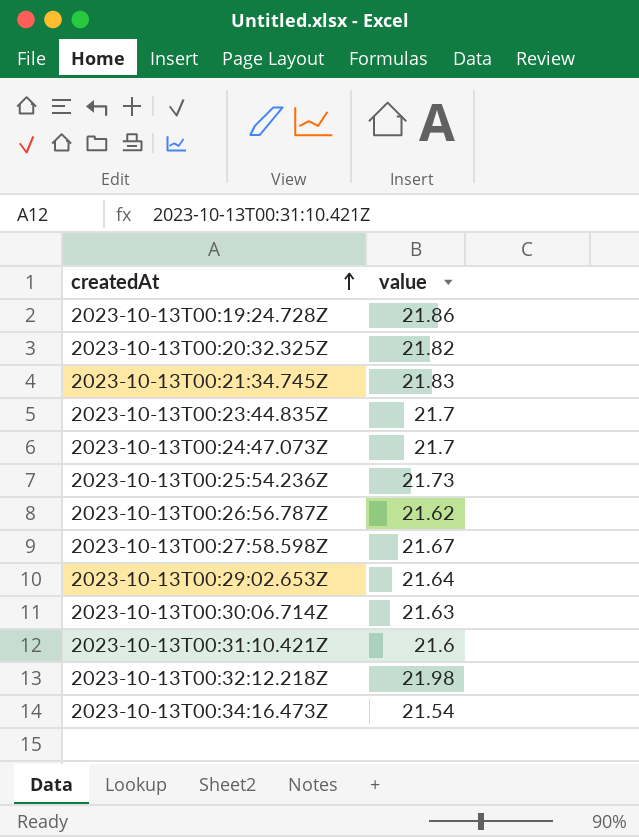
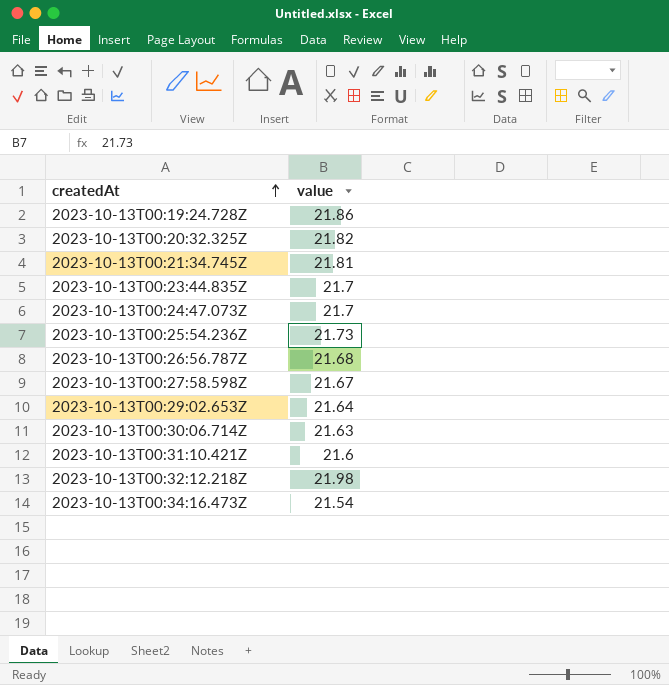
2023-10-13T00:21:34.745Z | value: 21.83 -> 21.81
2023-10-13T00:26:56.787Z | value: 21.62 -> 21.68

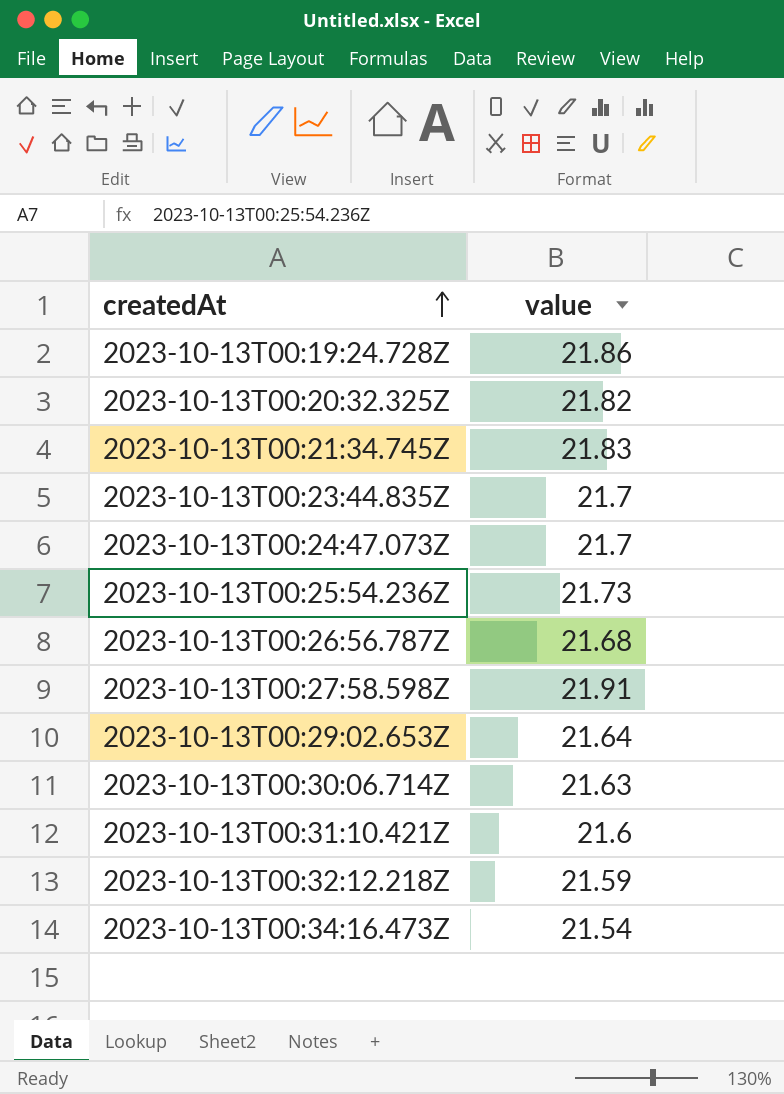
2023-10-13T00:21:34.745Z | value: 21.81 -> 21.83
2023-10-13T00:27:58.598Z | value: 21.67 -> 21.91
2023-10-13T00:32:12.218Z | value: 21.98 -> 21.59

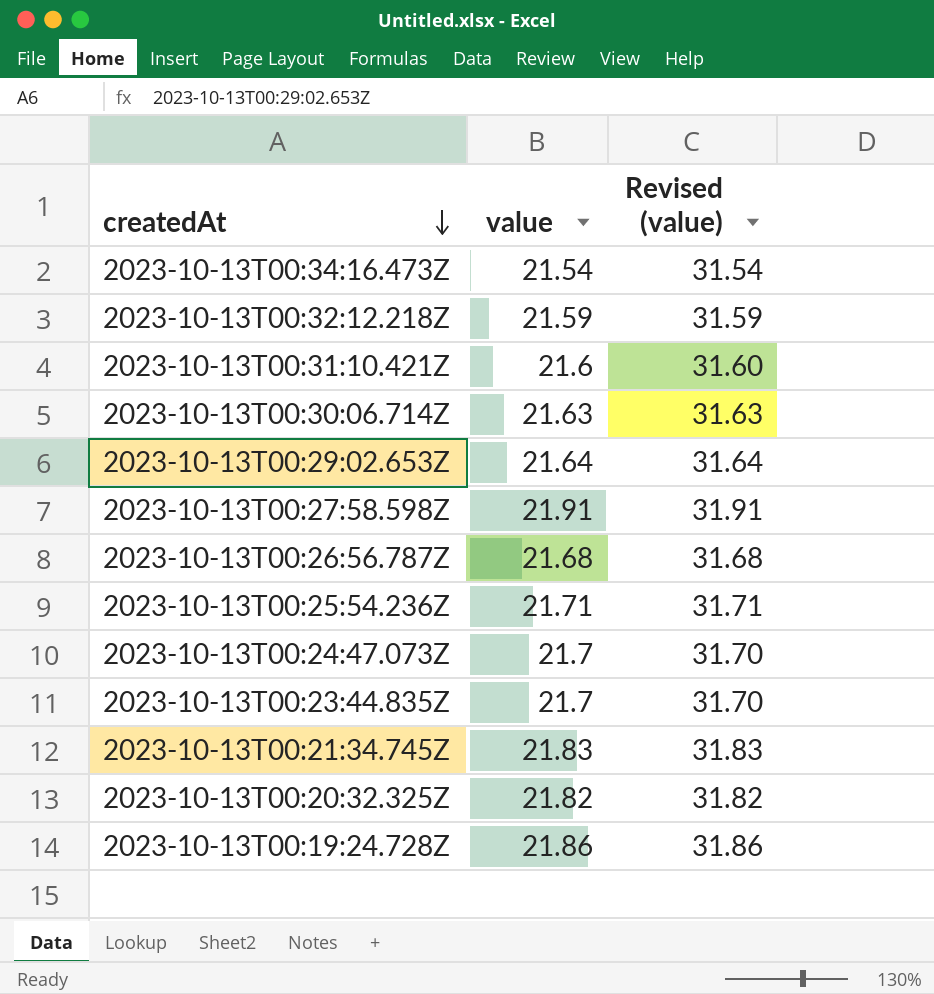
row order: createdAt ascending -> createdAt descending
column Revised (value) | formula: none -> [value] + 10
2023-10-13T00:25:54.236Z | value: 21.73 -> 21.71

